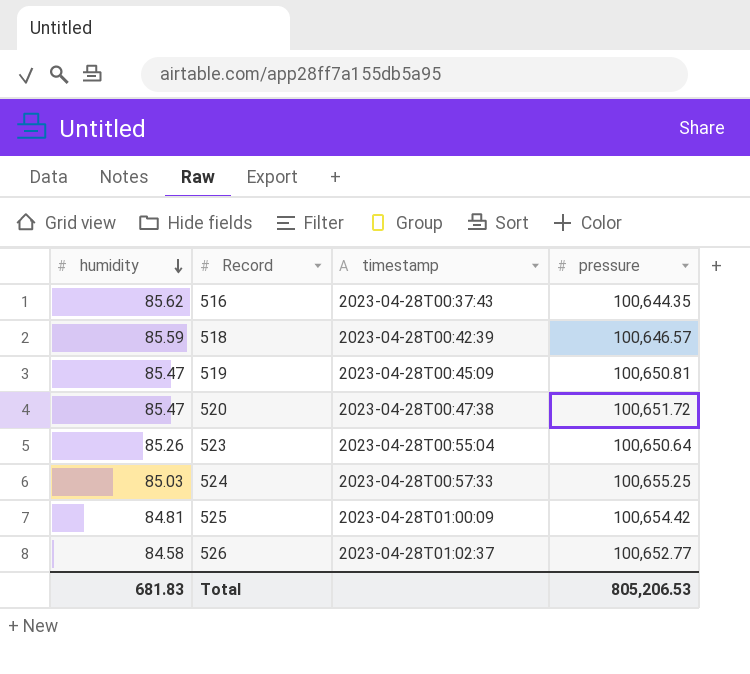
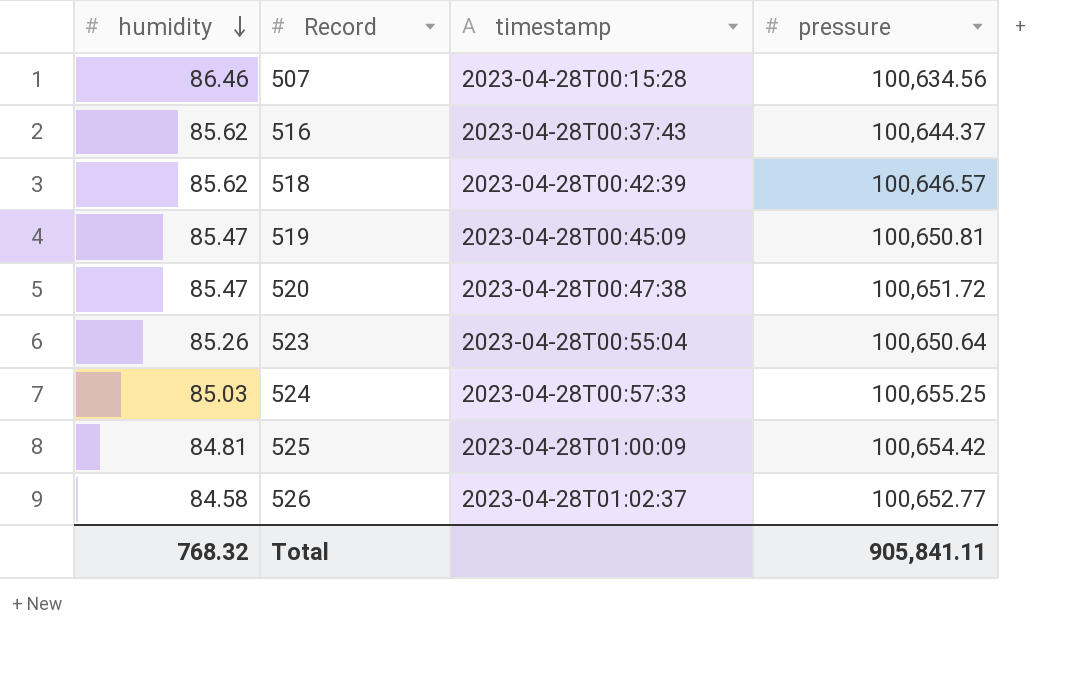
row 507: none -> 86.46 | 2023-04-28T00:15:28 | 100,634.56
516 | pressure: 100,644.35 -> 100,644.37
518 | humidity: 85.59 -> 85.62
Total | humidity: 681.83 -> 768.32
Total | pressure: 805,206.53 -> 905,841.11

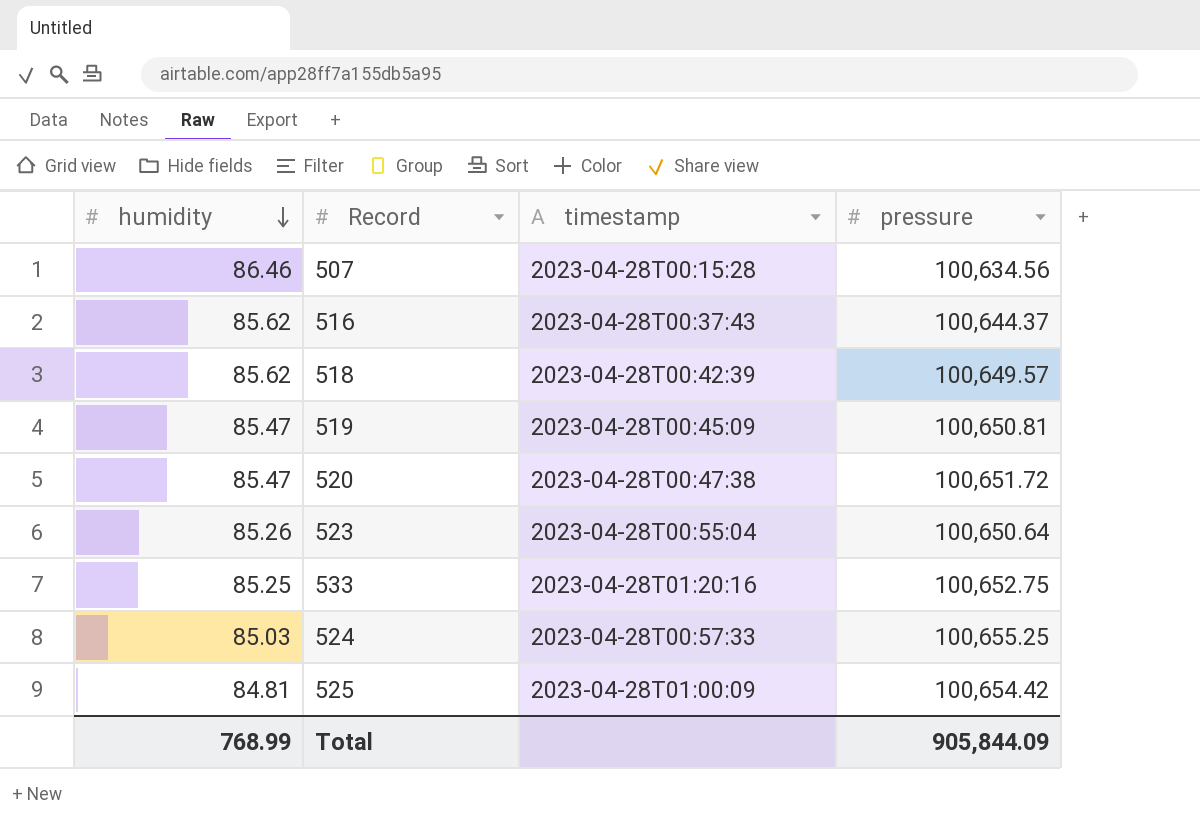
row 526: 84.58 | 2023-04-28T01:02:37 | 100,652.77 -> none
518 | pressure: 100,646.57 -> 100,649.57
row 533: none -> 85.25 | 2023-04-28T01:20:16 | 100,652.75
Total | humidity: 768.32 -> 768.99
Total | pressure: 905,841.11 -> 905,844.09

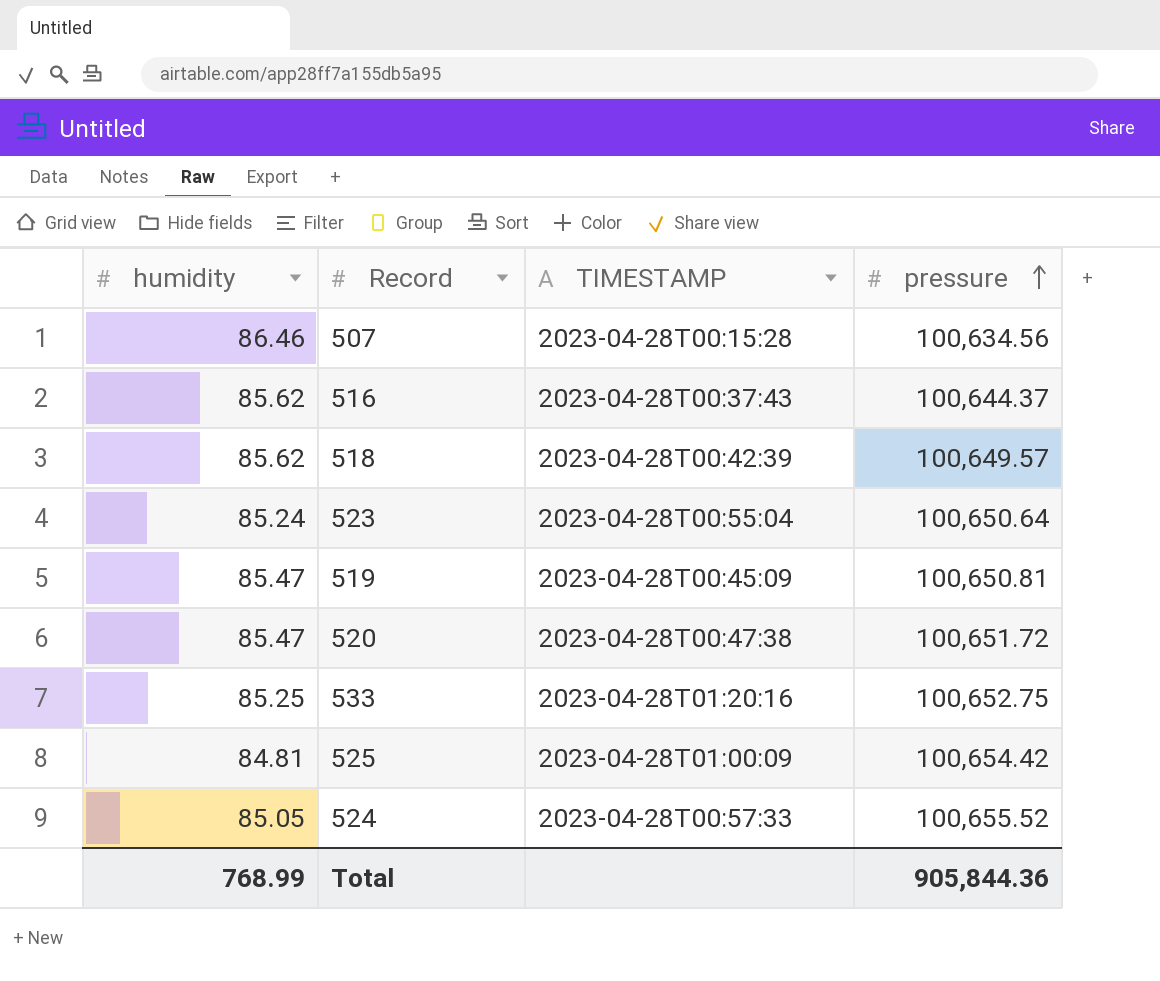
row order: humidity descending -> pressure ascending
column name: timestamp -> TIMESTAMP
523 | humidity: 85.26 -> 85.24
524 | humidity: 85.03 -> 85.05
524 | pressure: 100,655.25 -> 100,655.52
Total | pressure: 905,844.09 -> 905,844.36

